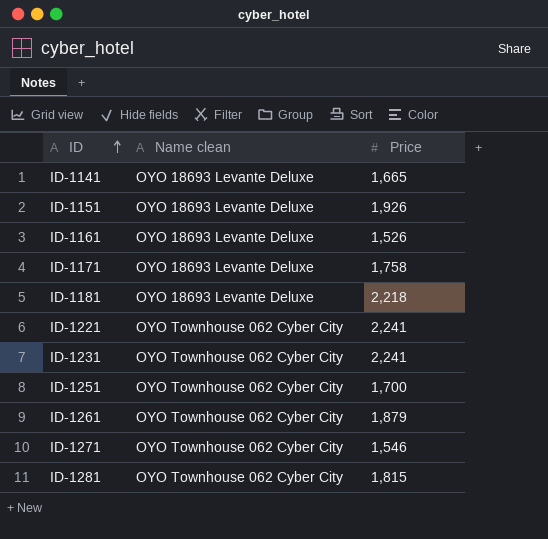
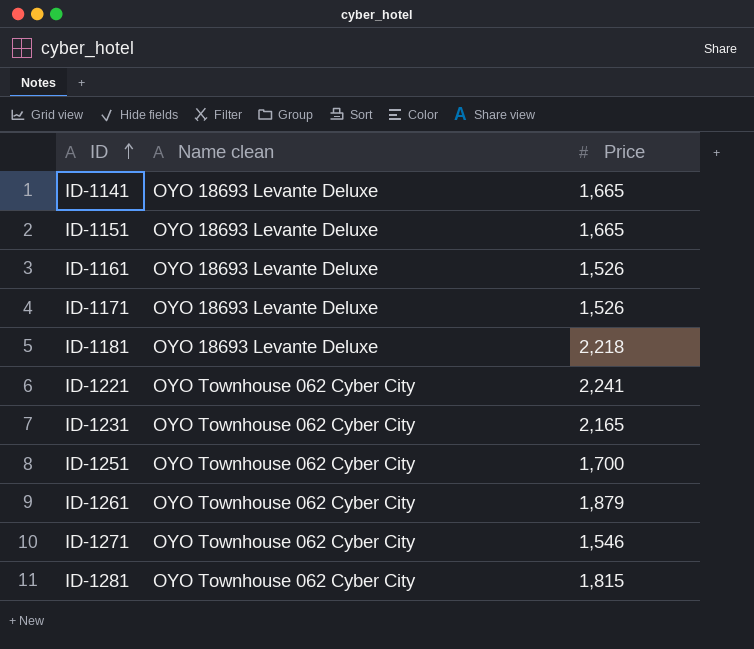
ID-1151 | Price: 1,926 -> 1,665
ID-1171 | Price: 1,758 -> 1,526
ID-1231 | Price: 2,241 -> 2,165

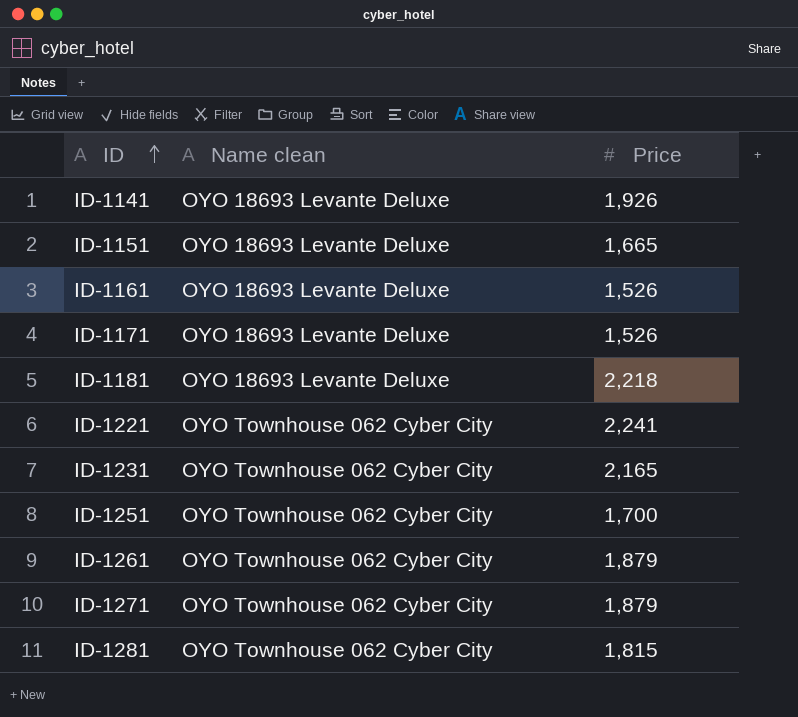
ID-1141 | Price: 1,665 -> 1,926
ID-1271 | Price: 1,546 -> 1,879

